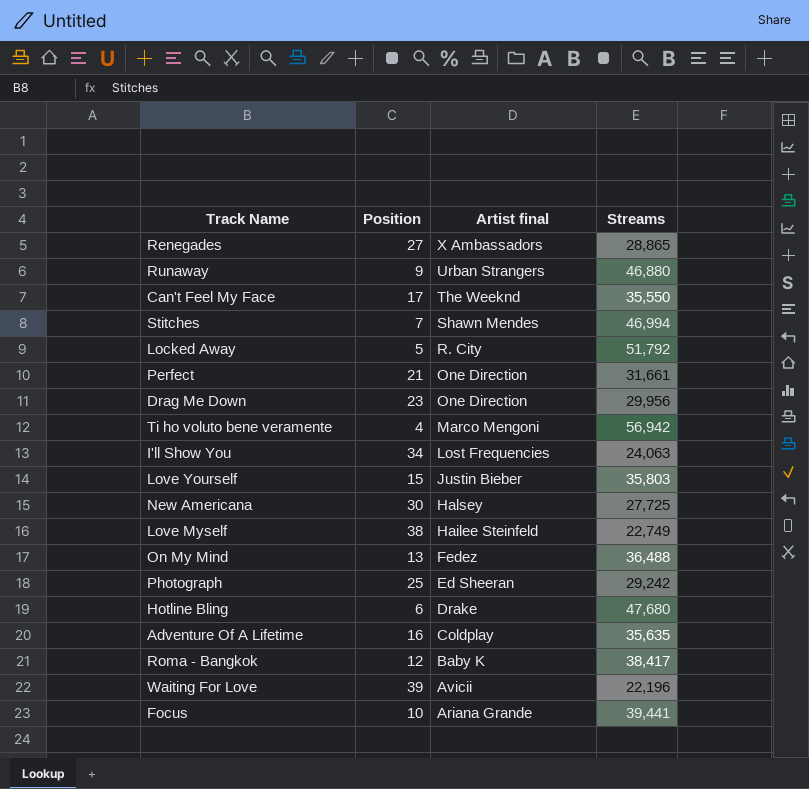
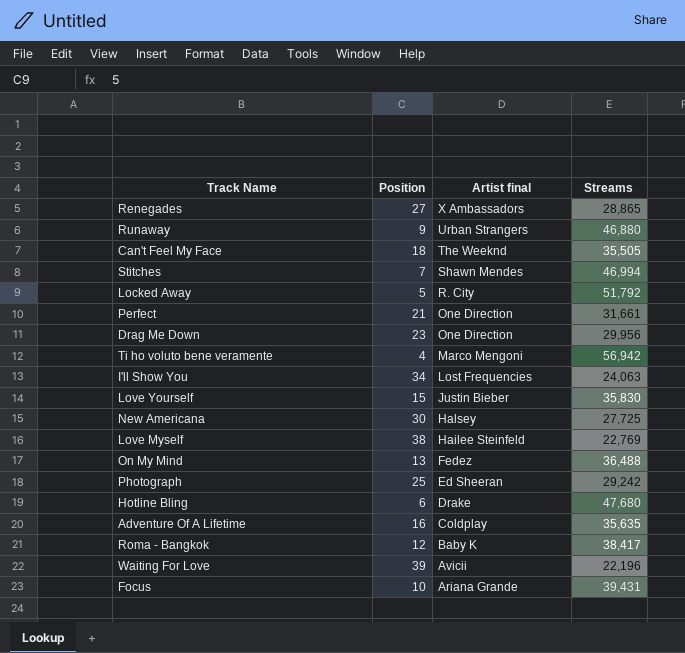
Can't Feel My Face | Position: 17 -> 18
Can't Feel My Face | Streams: 35,550 -> 35,505
Love Yourself | Streams: 35,803 -> 35,830
Love Myself | Streams: 22,749 -> 22,769
Focus | Streams: 39,441 -> 39,431

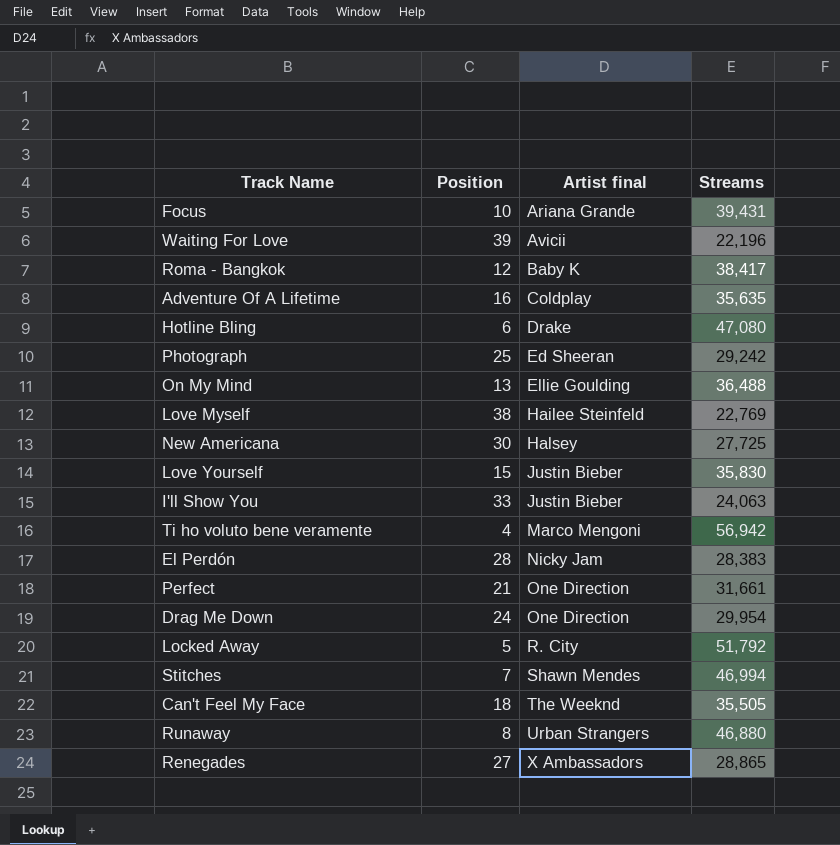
row order: Artist final descending -> Artist final ascending
Hotline Bling | Streams: 47,680 -> 47,080
On My Mind | Artist final: Fedez -> Ellie Goulding
I'll Show You | Position: 34 -> 33
I'll Show You | Artist final: Lost Frequencies -> Justin Bieber
row El Perdón: none -> 28 | Nicky Jam | 28,383
Drag Me Down | Position: 23 -> 24
Drag Me Down | Streams: 29,956 -> 29,954
Runaway | Position: 9 -> 8

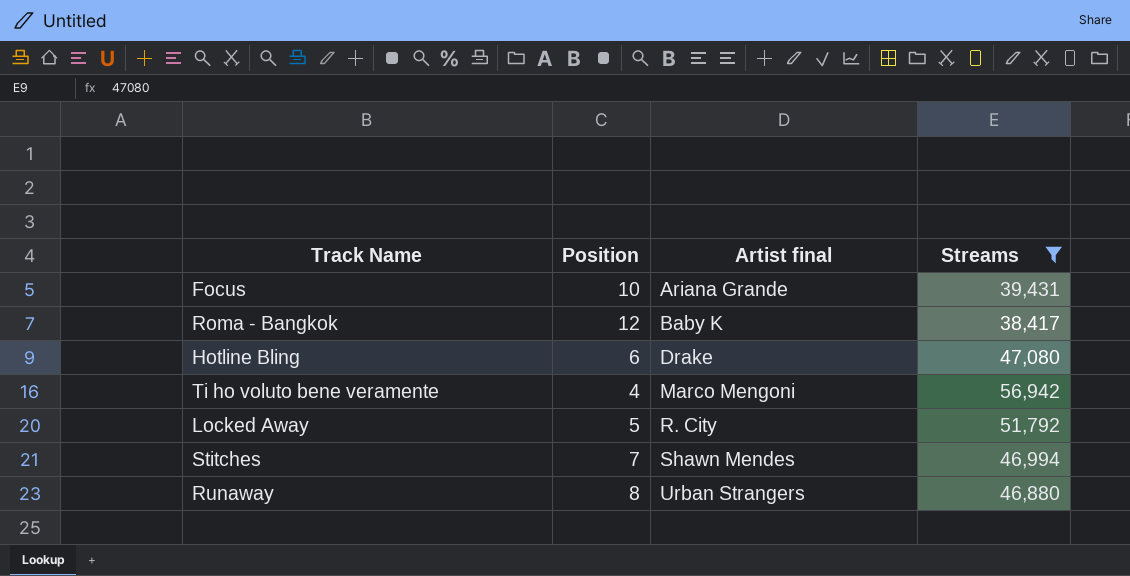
filter: none -> Streams >= 38,417

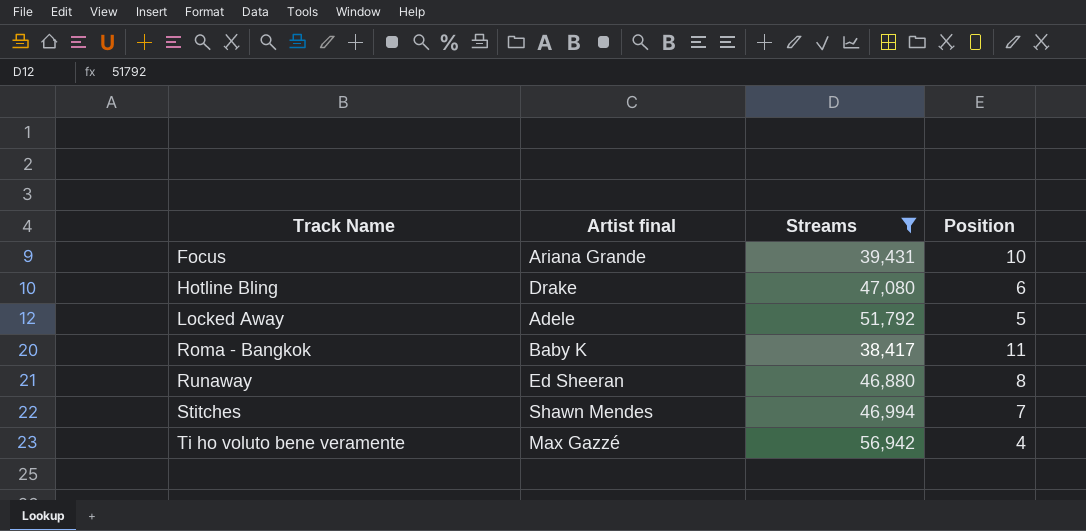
row order: Artist final ascending -> Track Name ascending
column Position | position: 2 -> 4
Locked Away | Artist final: R. City -> Adele
Roma - Bangkok | Position: 12 -> 11
Runaway | Artist final: Urban Strangers -> Ed Sheeran
Ti ho voluto bene veramente | Artist final: Marco Mengoni -> Max Gazzé

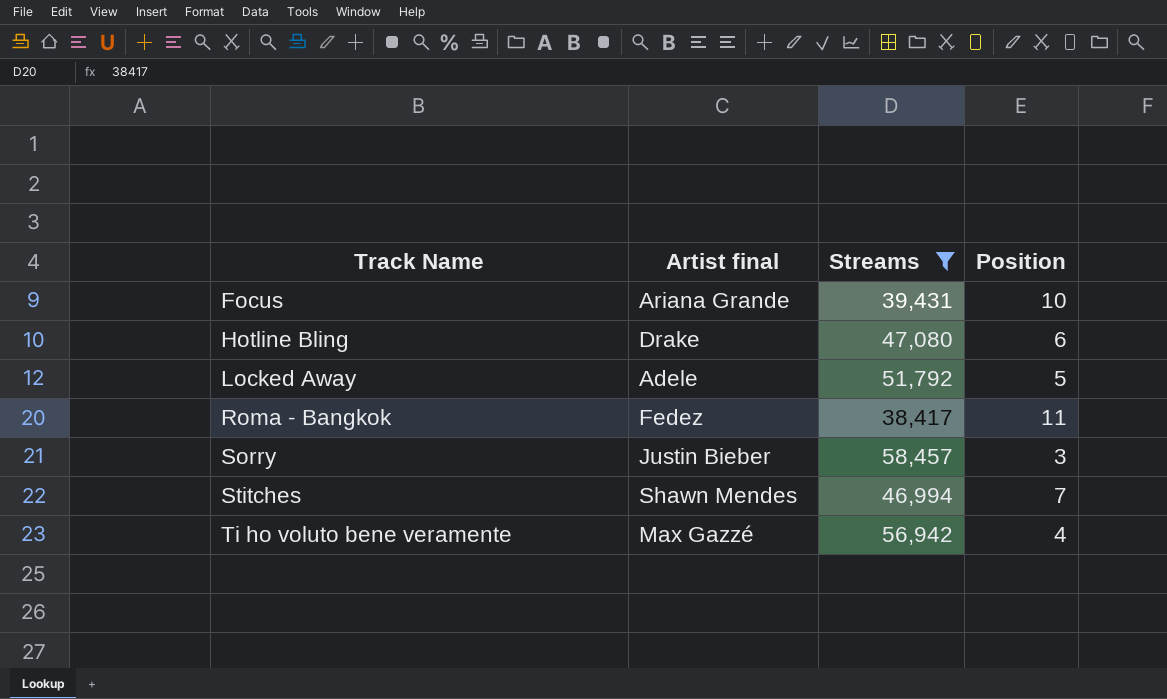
row Runaway: Ed Sheeran | 46,880 | 8 -> none
Roma - Bangkok | Artist final: Baby K -> Fedez
row Sorry: none -> Justin Bieber | 58,457 | 3

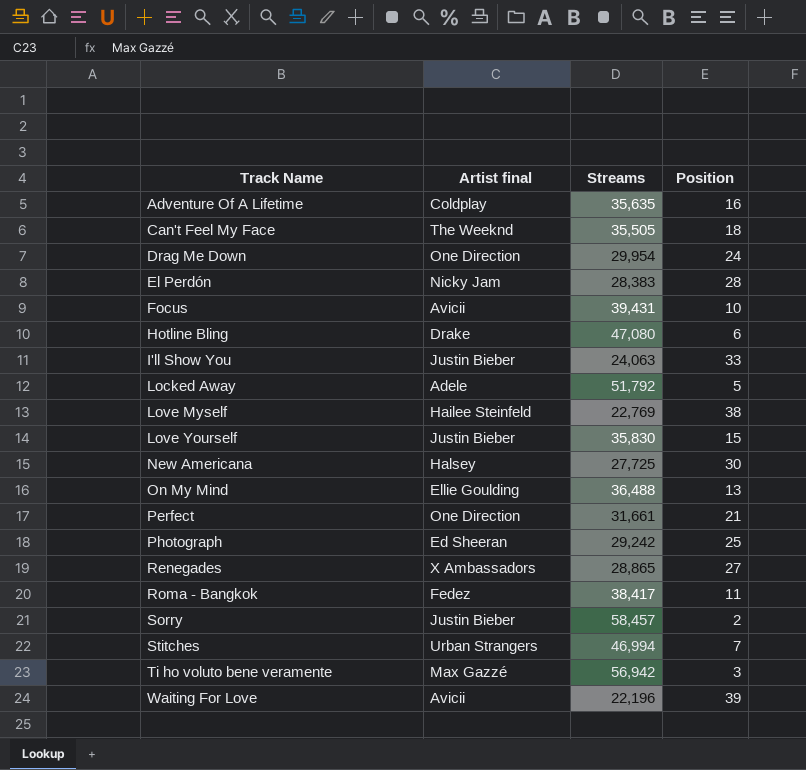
filter: Streams >= 38,417 -> none
Focus | Artist final: Ariana Grande -> Avicii
Sorry | Position: 3 -> 2
Stitches | Artist final: Shawn Mendes -> Urban Strangers
Ti ho voluto bene veramente | Position: 4 -> 3

